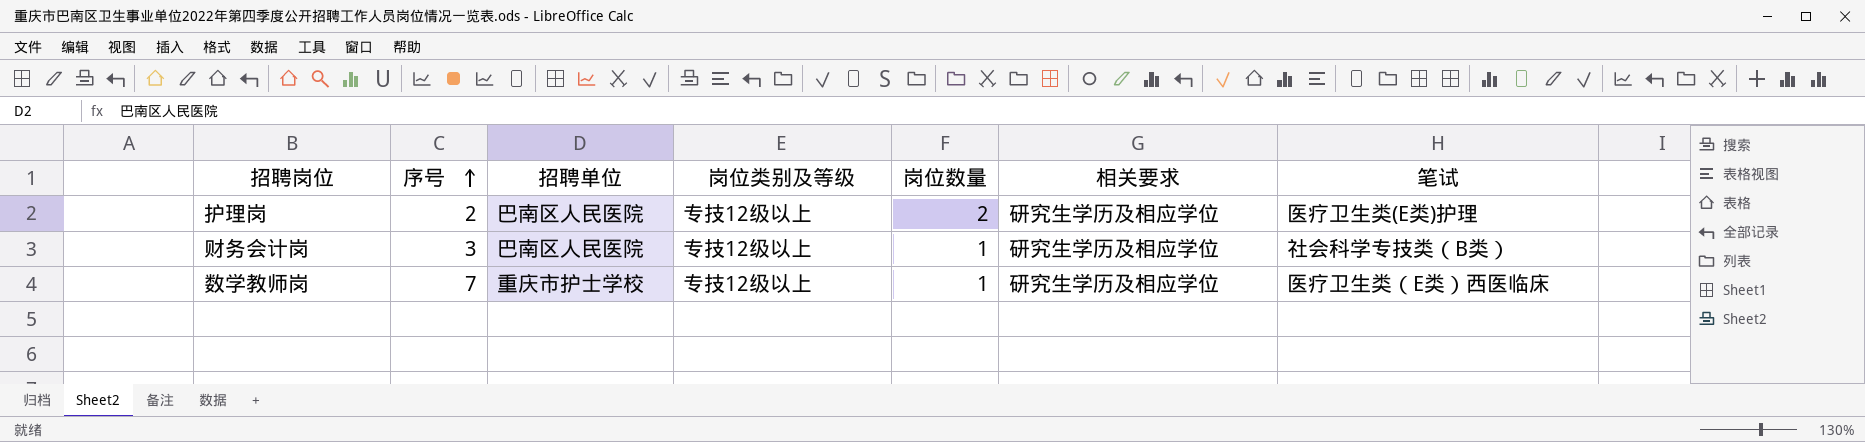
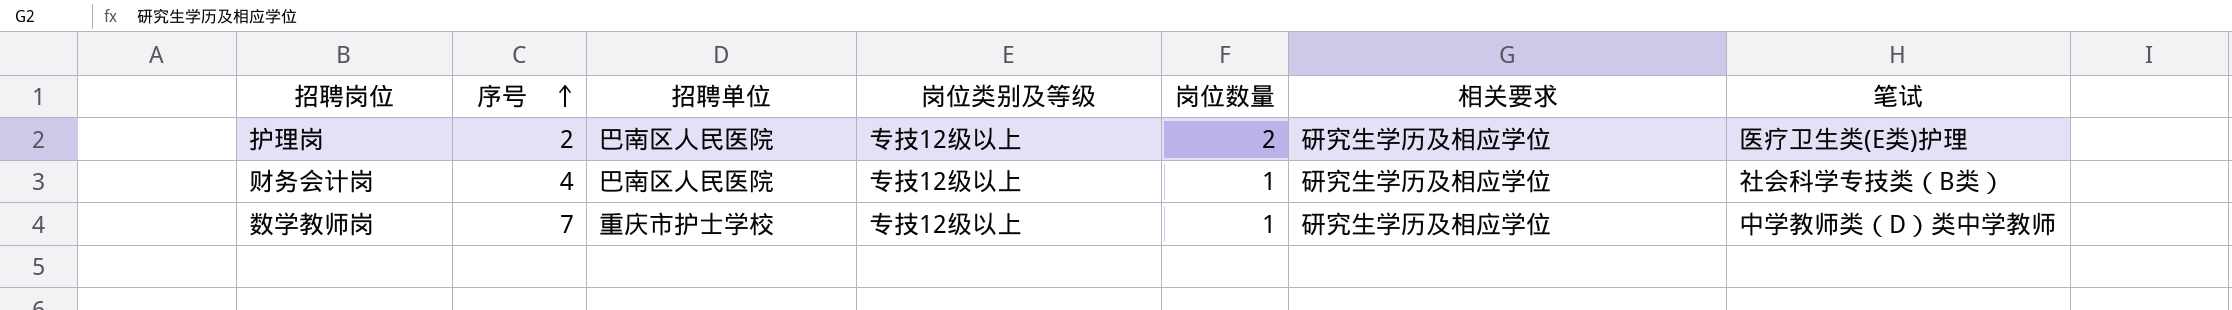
财务会计岗 | 序号: 3 -> 4
数学教师岗 | 笔试: 医疗卫生类（E类）西医临床 -> 中学教师类（D）类中学教师

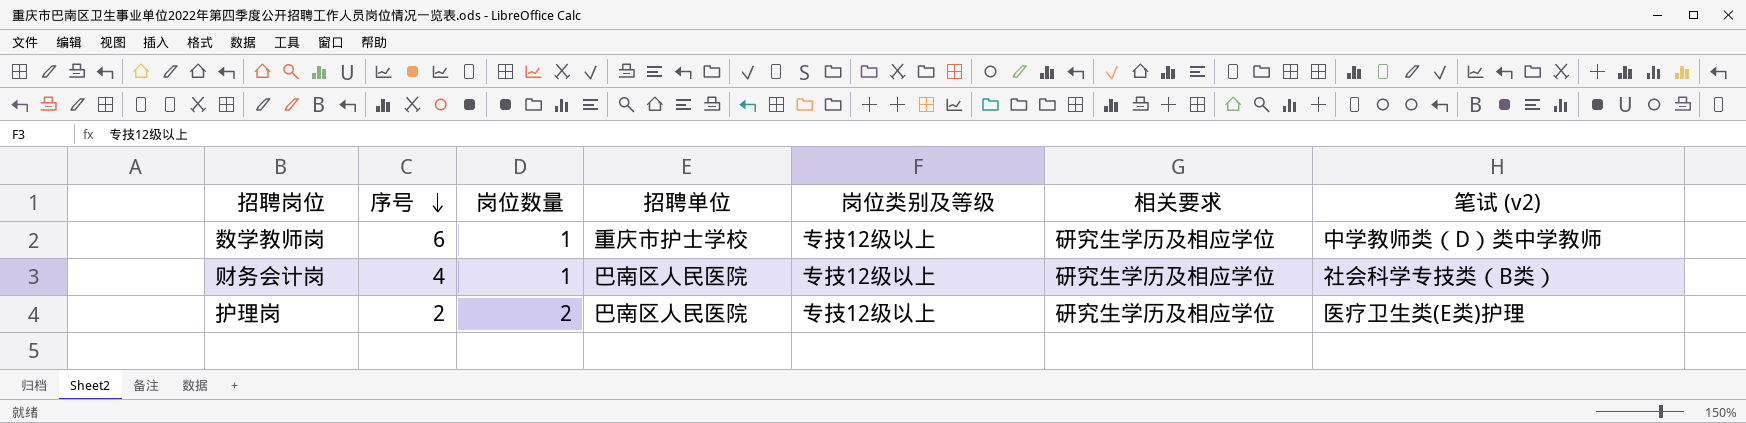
row order: 序号 ascending -> 序号 descending
column 岗位数量 | position: 5 -> 3
column name: 笔试 -> 笔试 (v2)
数学教师岗 | 序号: 7 -> 6

